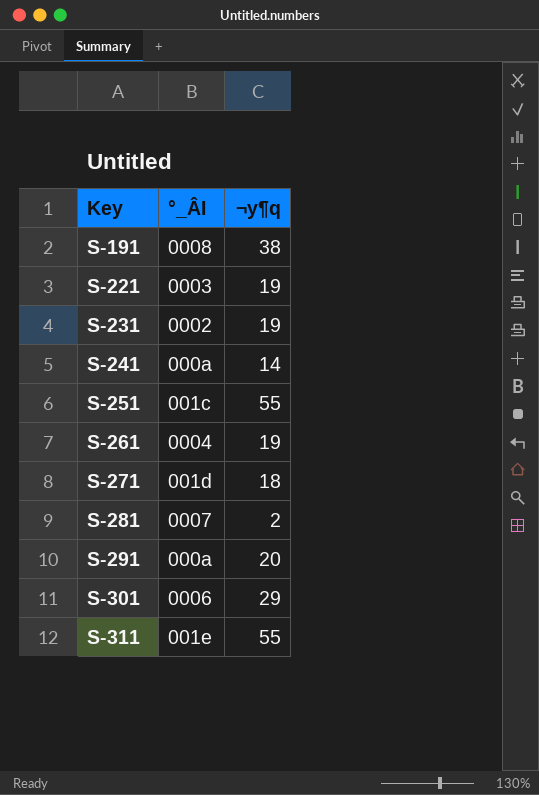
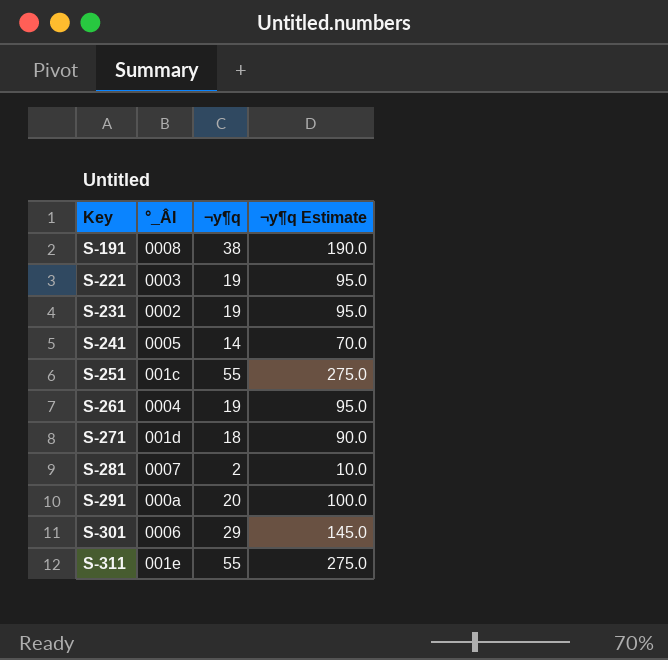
column ¬y¶q Estimate | formula: none -> [¬y¶q] * 5
S-241 | °_ÂI: 000a -> 0005

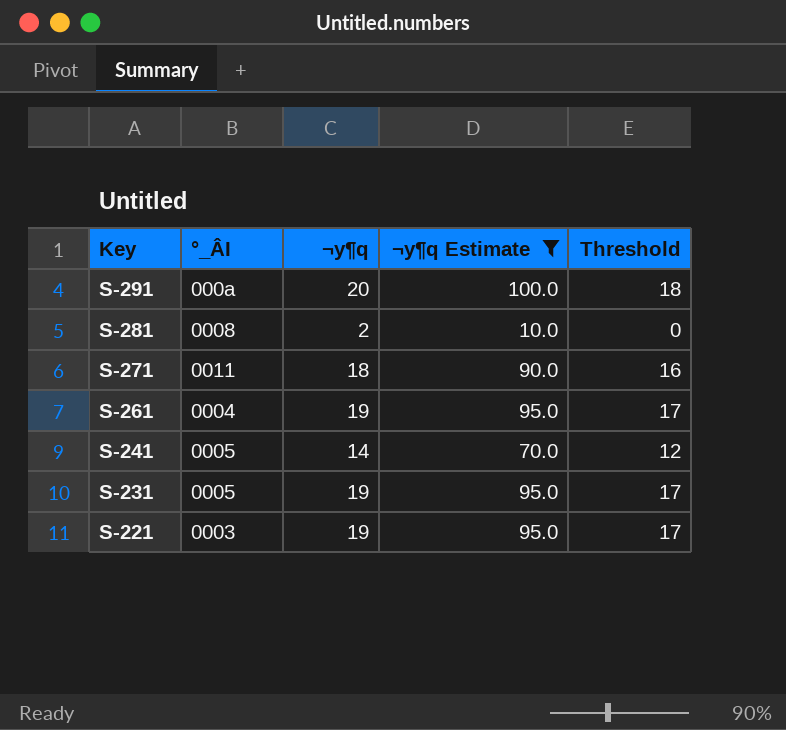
filter: none -> ¬y¶q Estimate <= 100.0
row order: Key ascending -> Key descending
column Threshold | formula: none -> [¬y¶q] - 2
S-281 | °_ÂI: 0007 -> 0008
S-271 | °_ÂI: 001d -> 0011
S-231 | °_ÂI: 0002 -> 0005

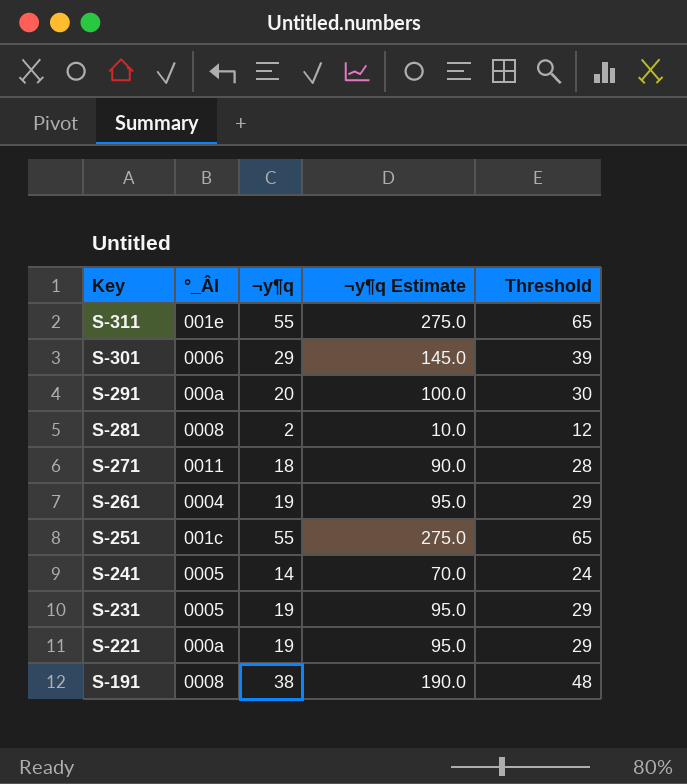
filter: ¬y¶q Estimate <= 100.0 -> none
column Threshold | formula: [¬y¶q] - 2 -> [¬y¶q] + 10
S-221 | °_ÂI: 0003 -> 000a

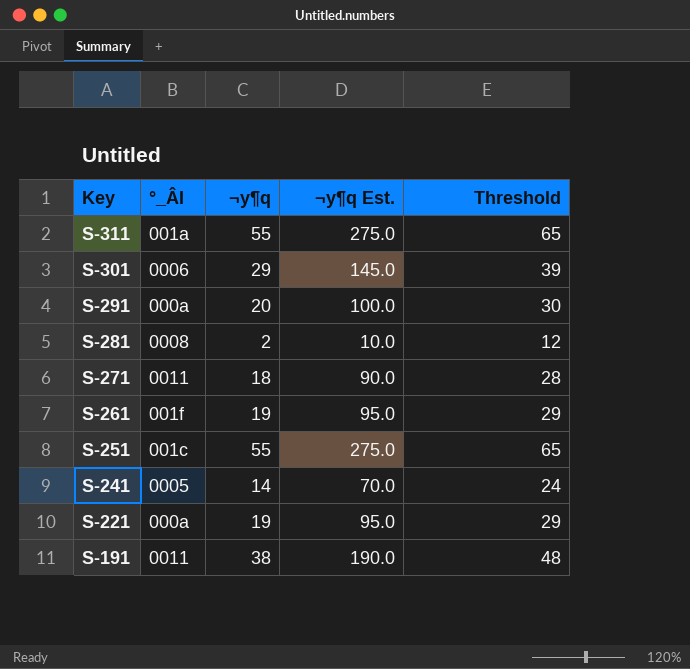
column name: ¬y¶q Estimate -> ¬y¶q Est.
row S-231: 0005 | 19 | 95.0 | 29 -> none
S-311 | °_ÂI: 001e -> 001a
S-261 | °_ÂI: 0004 -> 001f
S-191 | °_ÂI: 0008 -> 0011

